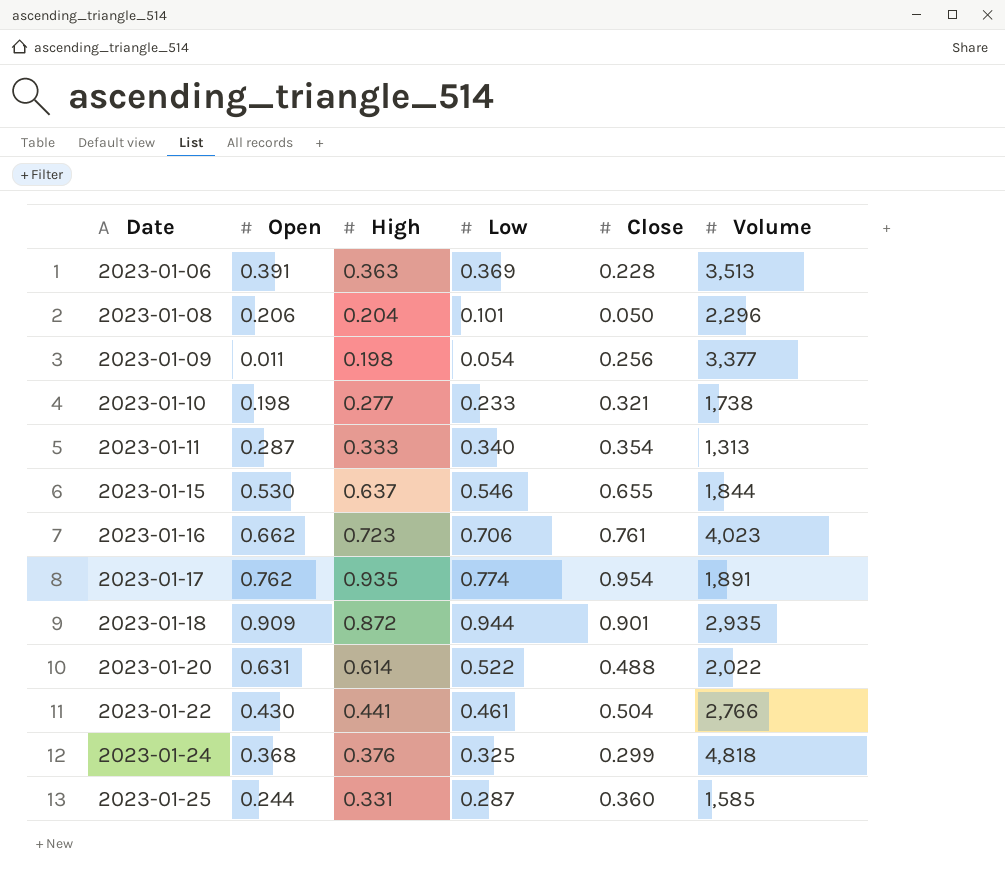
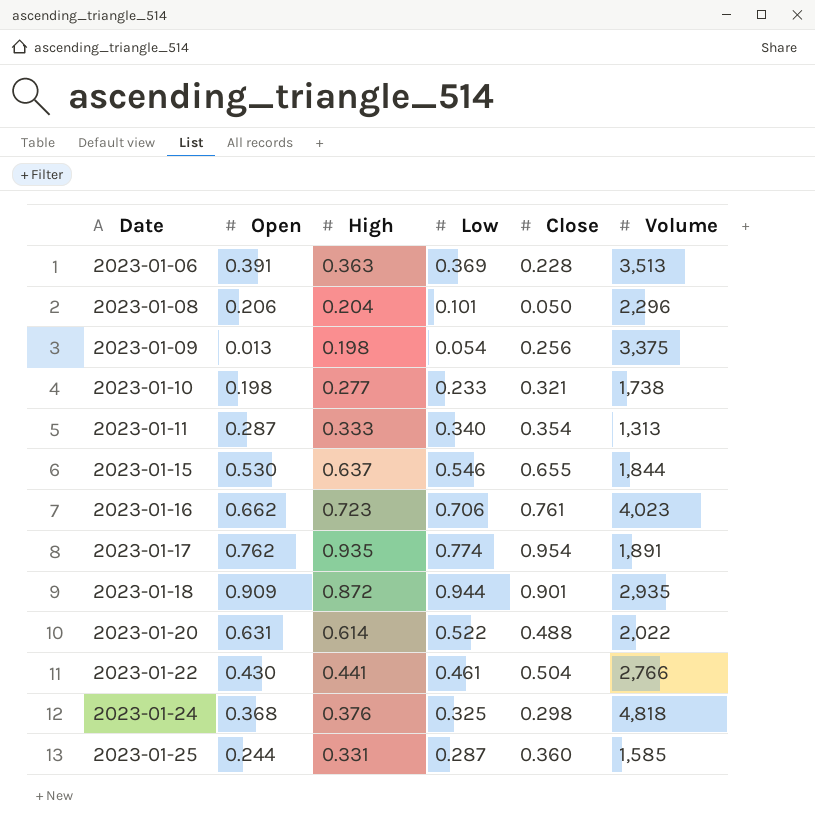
2023-01-09 | Open: 0.011 -> 0.013
2023-01-09 | Volume: 3,377 -> 3,375
2023-01-24 | Close: 0.299 -> 0.298

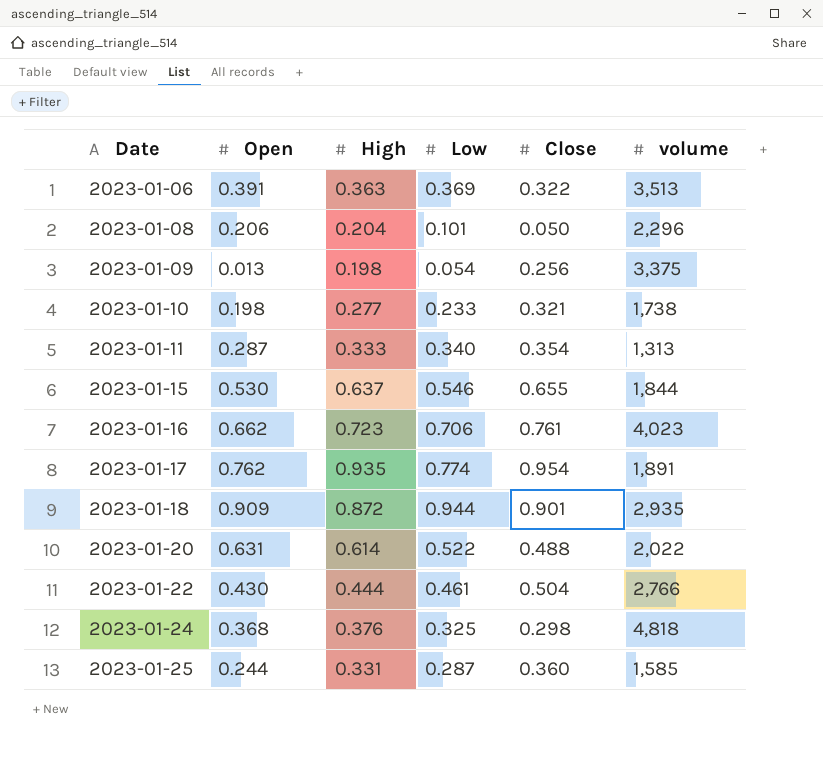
column name: Volume -> volume
2023-01-06 | Close: 0.228 -> 0.322
2023-01-22 | High: 0.441 -> 0.444

